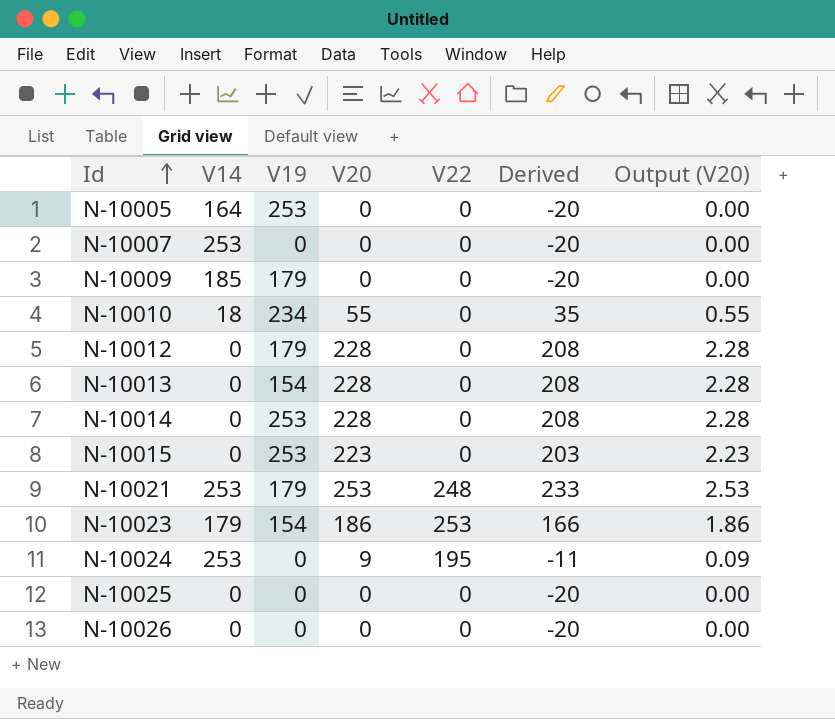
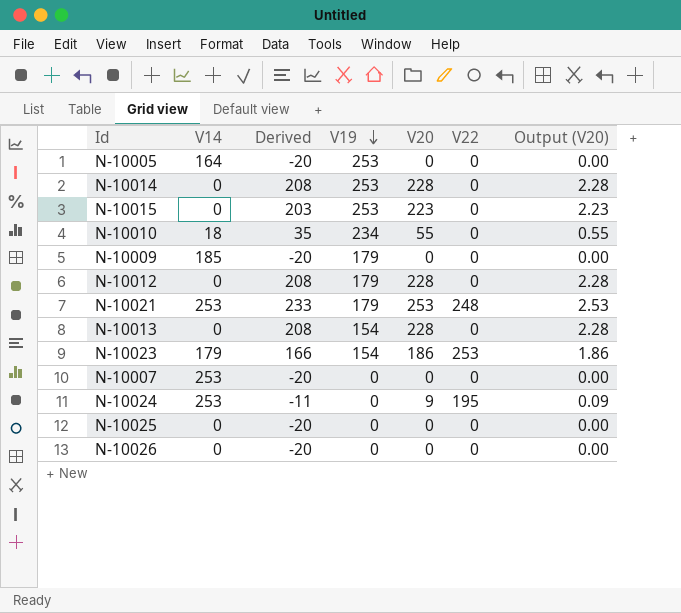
row order: Id ascending -> V19 descending
column Derived | position: 6 -> 3

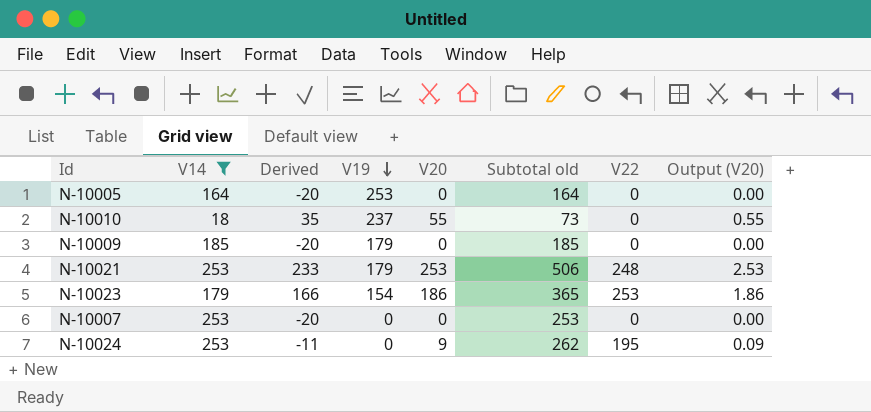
filter: none -> V14 != 0
column Subtotal old | formula: none -> [V14] + [V20]
N-10010 | V19: 234 -> 237

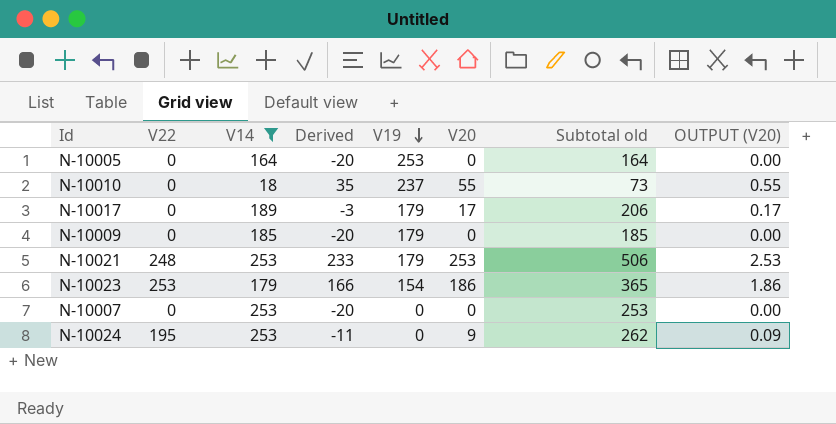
column V22 | position: 7 -> 2
column name: Output (V20) -> OUTPUT (V20)
row N-10017: none -> 0 | 189 | -3 | 179 | 17 | 206 | 0.17

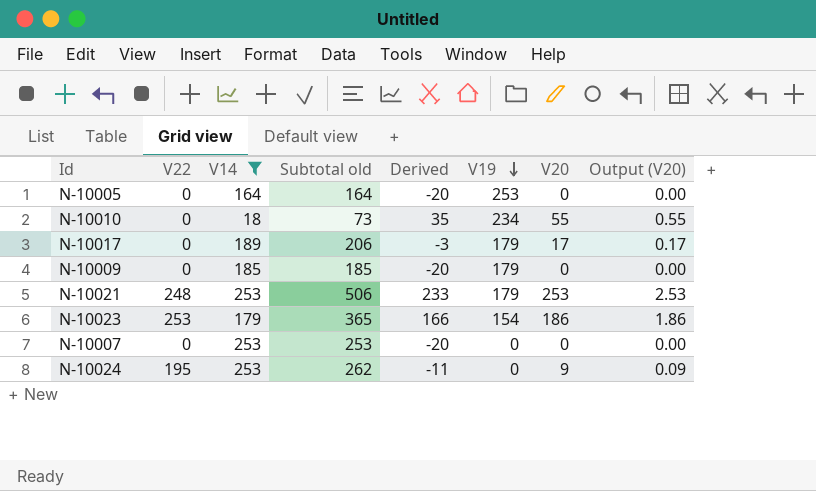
column Subtotal old | position: 7 -> 4
column name: OUTPUT (V20) -> Output (V20)
N-10010 | V19: 237 -> 234

